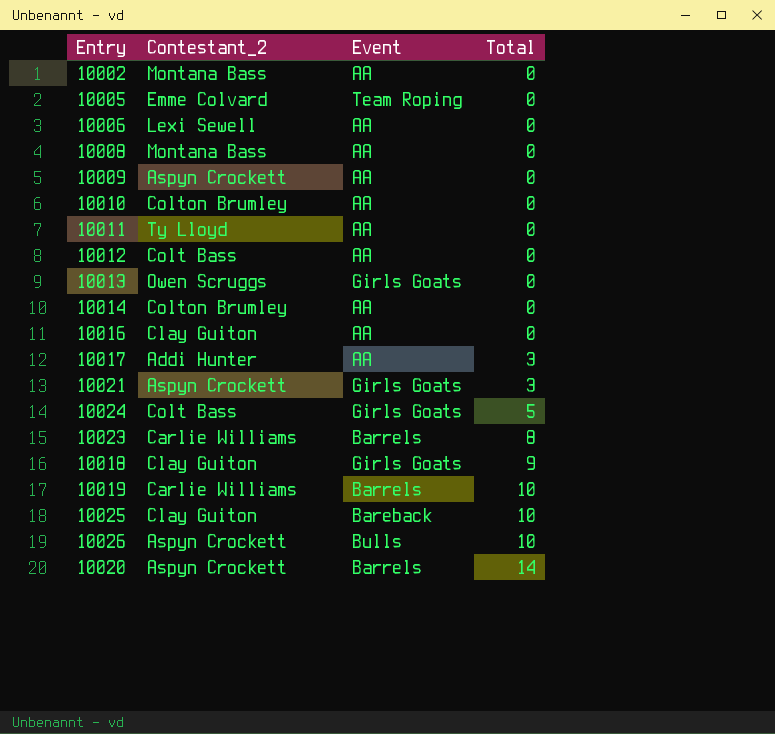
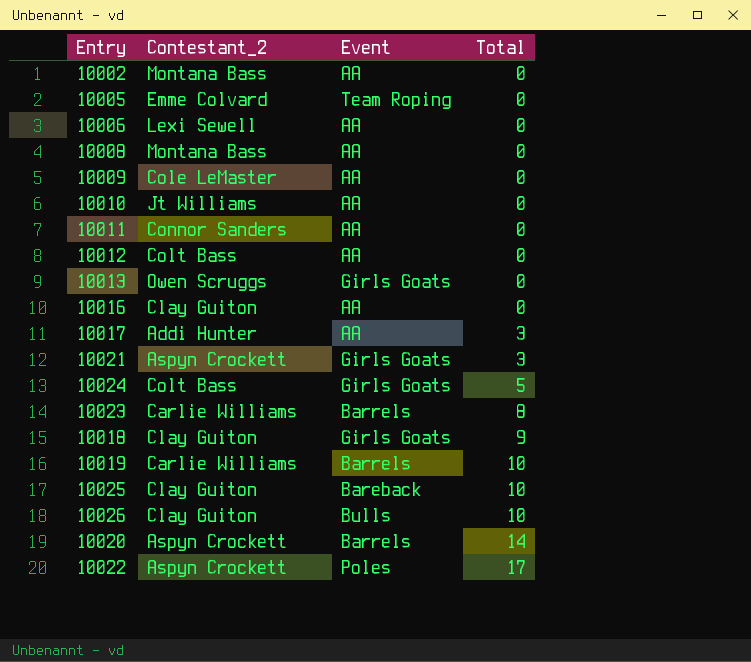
row 10014: Colton Brumley | AA | 0 -> none
10009 | Contestant_2: Aspyn Crockett -> Cole LeMaster
10010 | Contestant_2: Colton Brumley -> Jt Williams
10011 | Contestant_2: Ty Lloyd -> Connor Sanders
10026 | Contestant_2: Aspyn Crockett -> Clay Guiton
row 10022: none -> Aspyn Crockett | Poles | 17

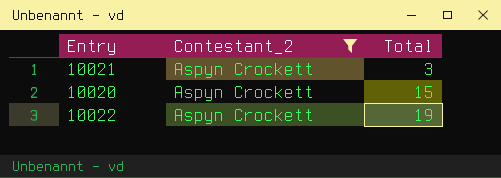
filter: none -> Contestant_2 = Aspyn Crockett
column Event | position: 3 -> none
10020 | Total: 14 -> 15
10022 | Total: 17 -> 19

